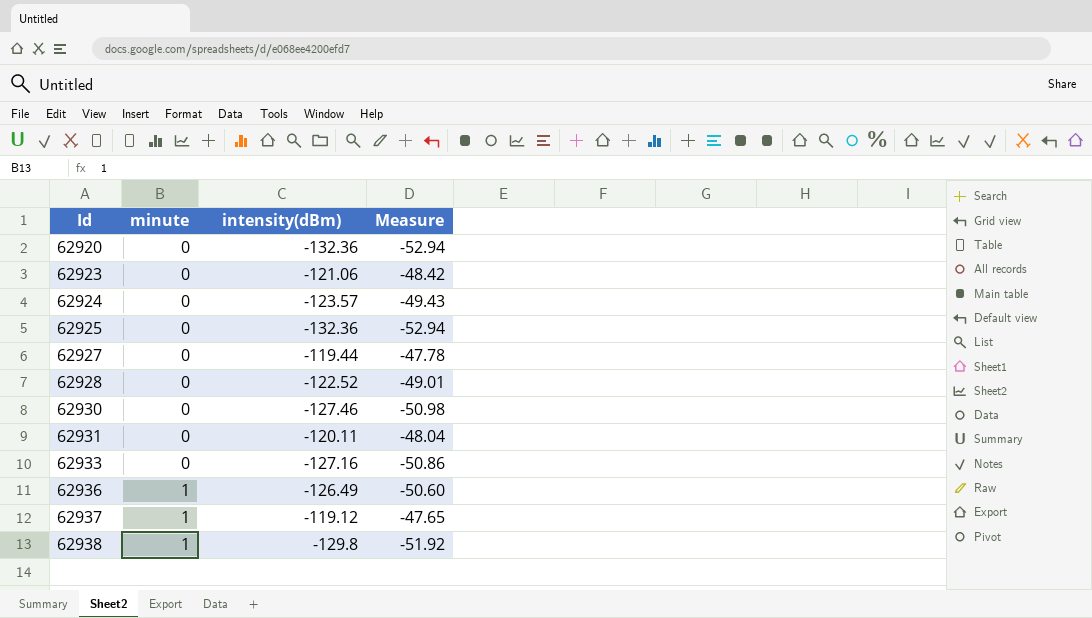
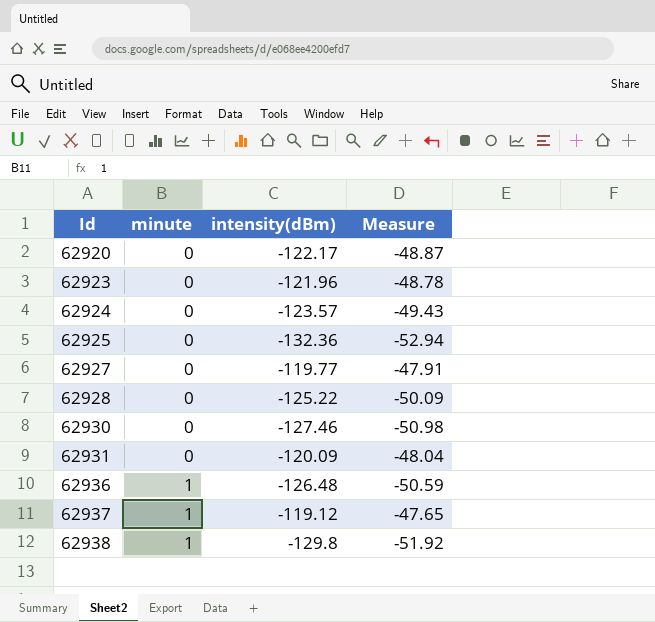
row 62933: 0 | -127.16 | -50.86 -> none
62920 | intensity(dBm): -132.36 -> -122.17
62920 | Measure: -52.94 -> -48.87
62923 | intensity(dBm): -121.06 -> -121.96
62923 | Measure: -48.42 -> -48.78
62927 | intensity(dBm): -119.44 -> -119.77
62927 | Measure: -47.78 -> -47.91
62928 | intensity(dBm): -122.52 -> -125.22
62928 | Measure: -49.01 -> -50.09
62931 | intensity(dBm): -120.11 -> -120.09
62936 | intensity(dBm): -126.49 -> -126.48
62936 | Measure: -50.60 -> -50.59

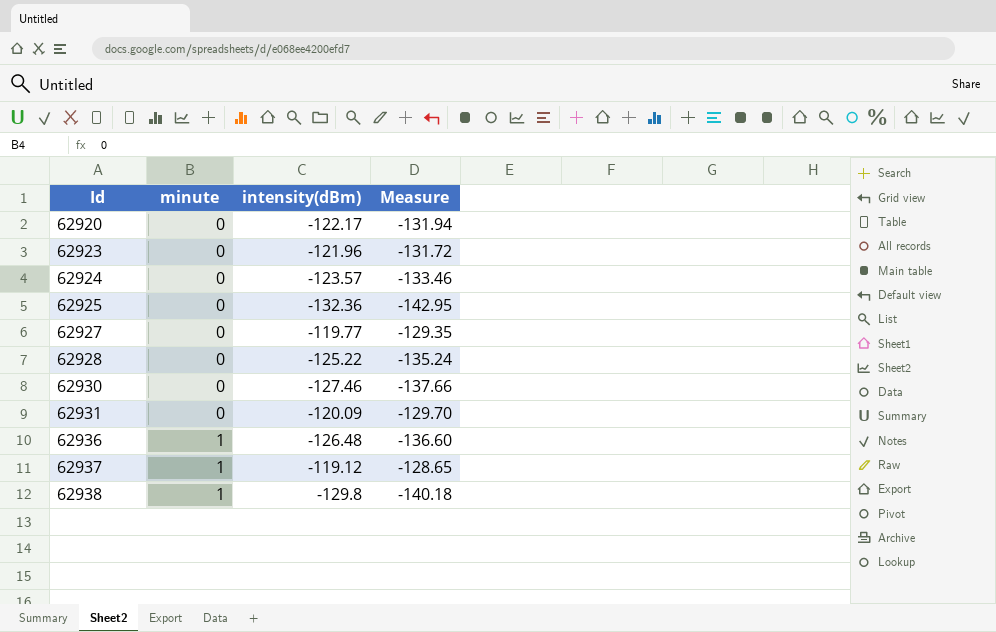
column Measure | formula: [intensity(dBm)] * 0.4 -> [intensity(dBm)] * 1.08

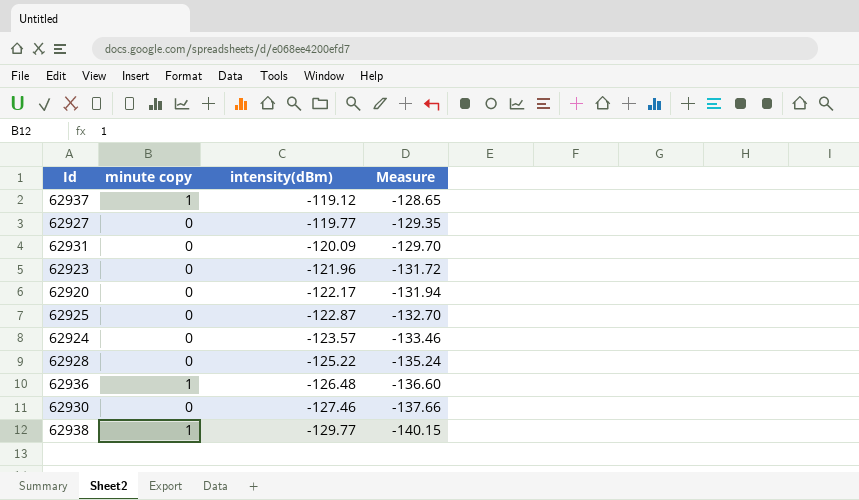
row order: Id ascending -> intensity(dBm) descending
column name: minute -> minute copy
62925 | intensity(dBm): -132.36 -> -122.87
62925 | Measure: -142.95 -> -132.70
62938 | intensity(dBm): -129.8 -> -129.77
62938 | Measure: -140.18 -> -140.15

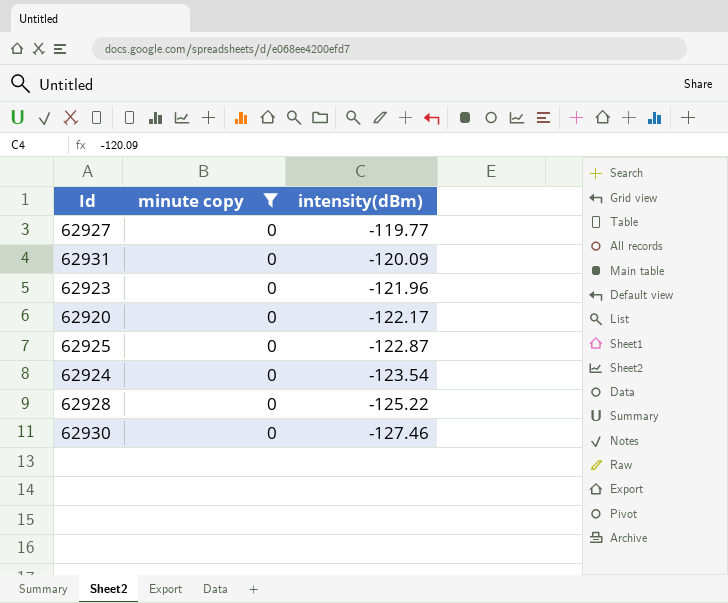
filter: none -> minute copy = 0
column Measure | formula: [intensity(dBm)] * 1.08 -> none
62924 | intensity(dBm): -123.57 -> -123.54

